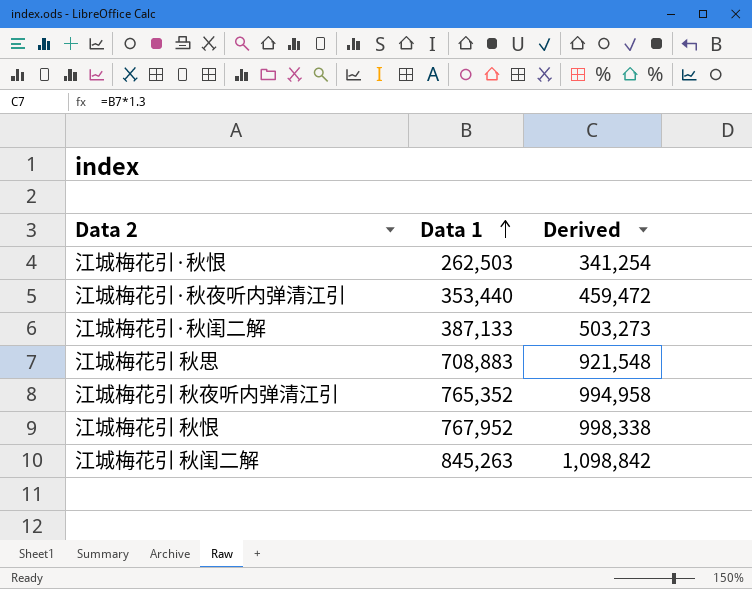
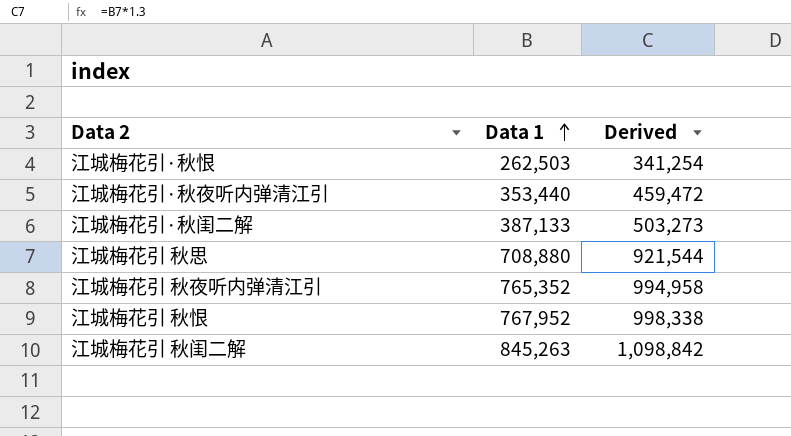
江城梅花引 秋思 | Data 1: 708,883 -> 708,880
江城梅花引 秋思 | Derived: 921,548 -> 921,544

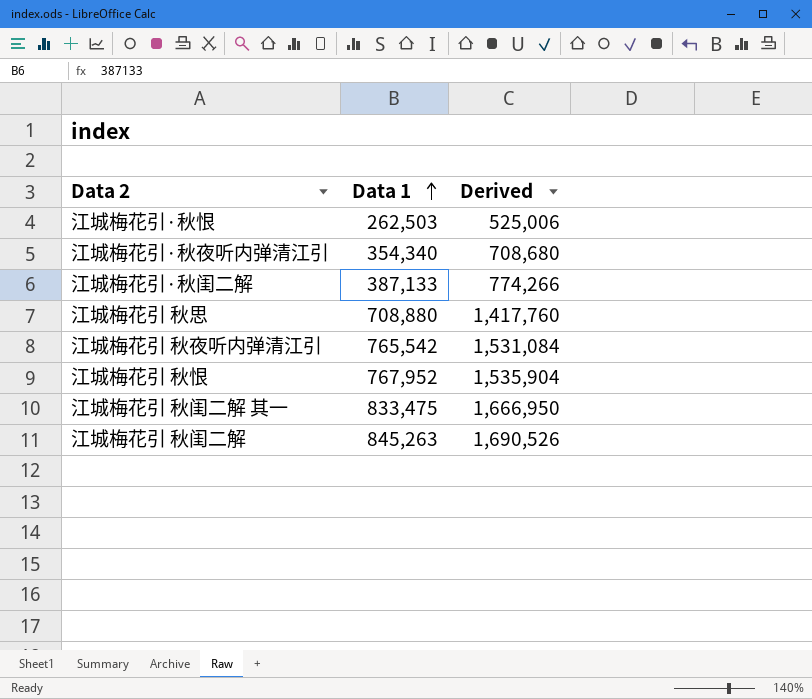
column Derived | formula: [Data 1] * 1.3 -> [Data 1] * 2
江城梅花引·秋夜听内弹清江引 | Data 1: 353,440 -> 354,340
江城梅花引 秋夜听内弹清江引 | Data 1: 765,352 -> 765,542
row 江城梅花引 秋闺二解 其一: none -> 833,475 | 1,666,950

